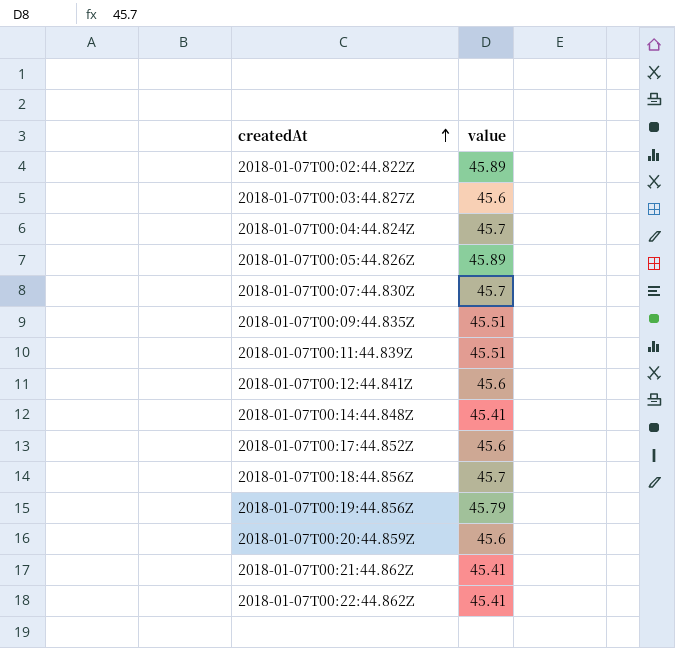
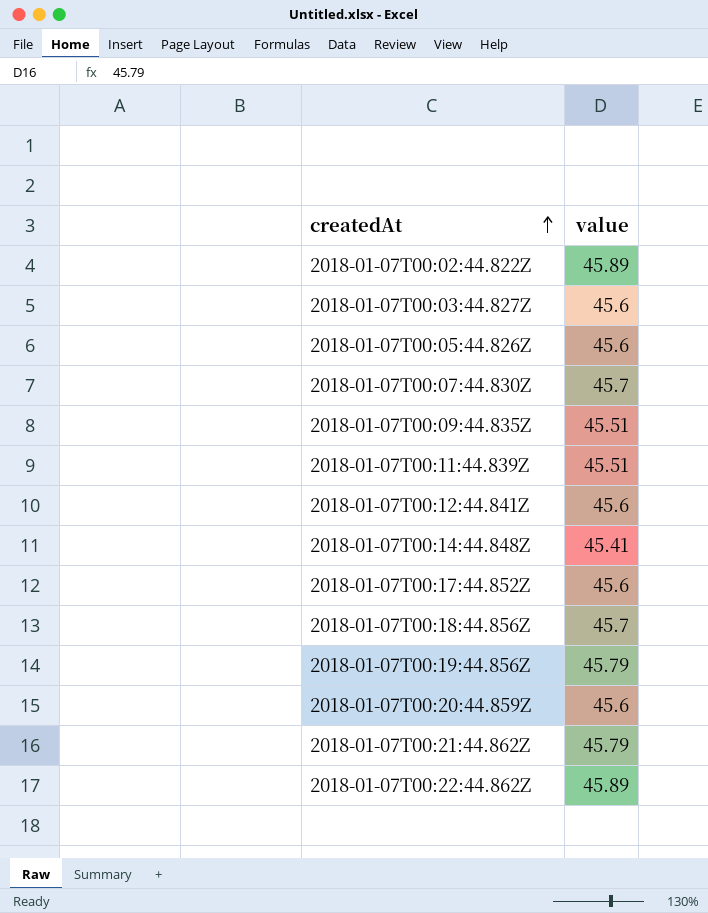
row 2018-01-07T00:04:44.824Z: 45.7 -> none
2018-01-07T00:05:44.826Z | value: 45.89 -> 45.6
2018-01-07T00:21:44.862Z | value: 45.41 -> 45.79
2018-01-07T00:22:44.862Z | value: 45.41 -> 45.89

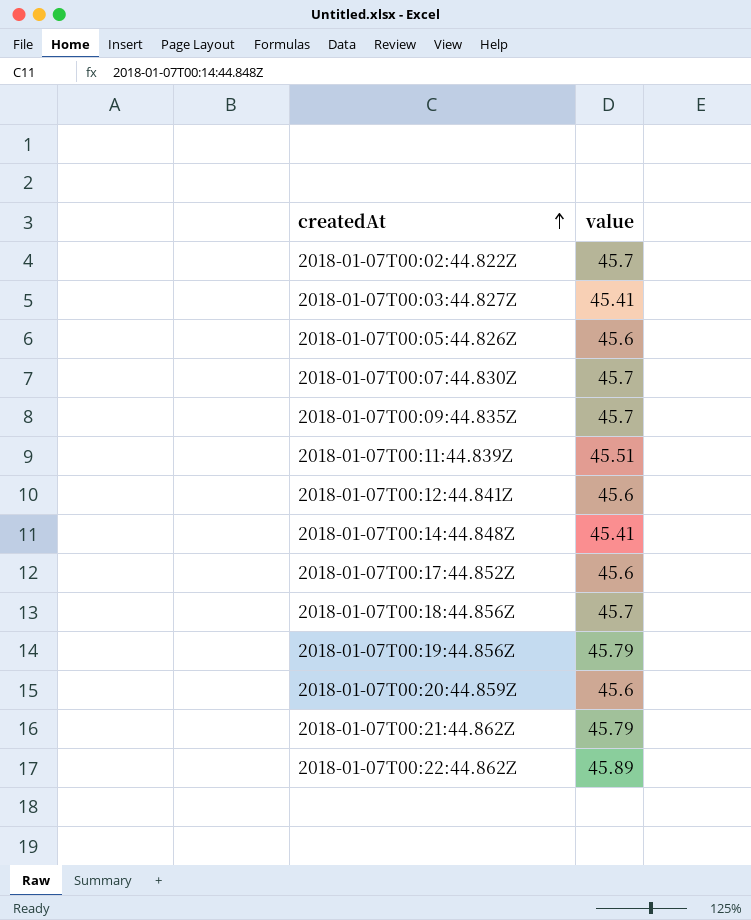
2018-01-07T00:02:44.822Z | value: 45.89 -> 45.7
2018-01-07T00:03:44.827Z | value: 45.6 -> 45.41
2018-01-07T00:09:44.835Z | value: 45.51 -> 45.7

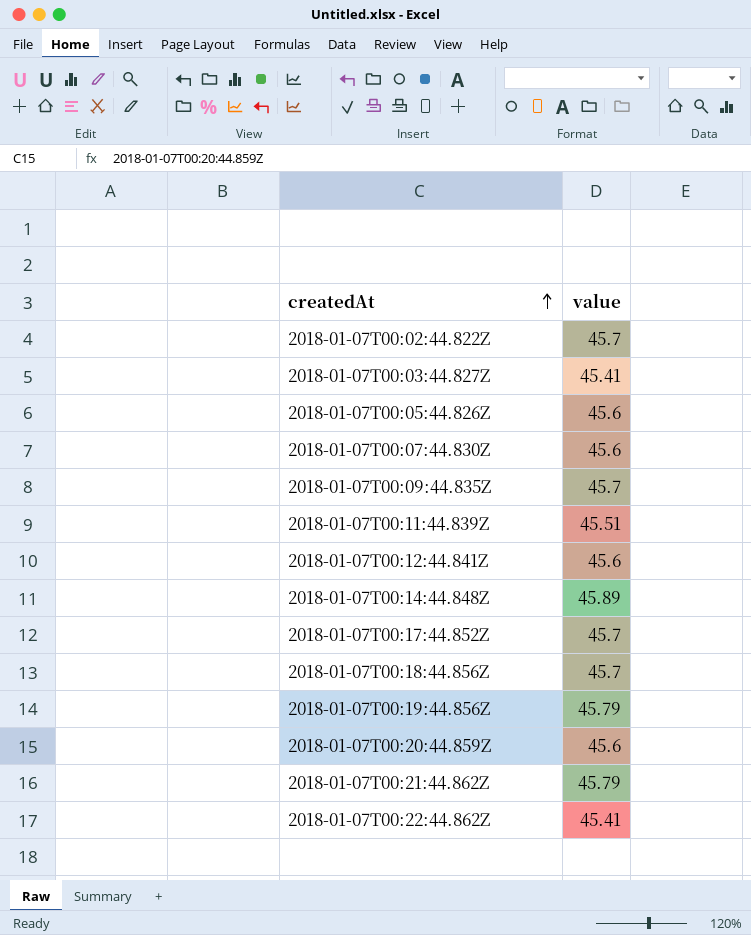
2018-01-07T00:07:44.830Z | value: 45.7 -> 45.6
2018-01-07T00:14:44.848Z | value: 45.41 -> 45.89
2018-01-07T00:17:44.852Z | value: 45.6 -> 45.7
2018-01-07T00:22:44.862Z | value: 45.89 -> 45.41

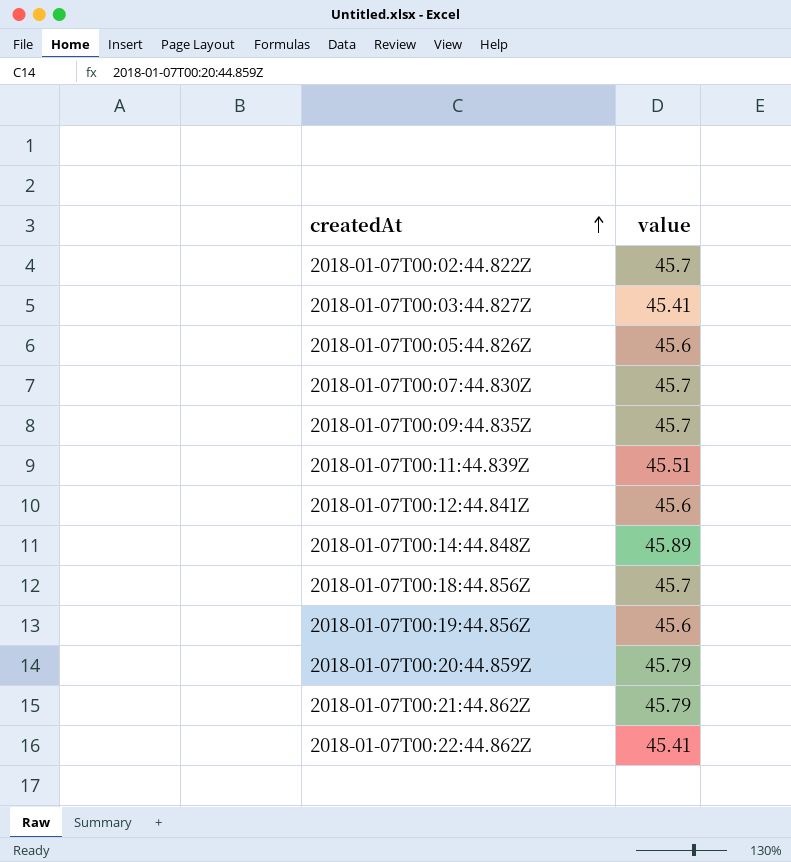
row 2018-01-07T00:17:44.852Z: 45.7 -> none
2018-01-07T00:07:44.830Z | value: 45.6 -> 45.7
2018-01-07T00:19:44.856Z | value: 45.79 -> 45.6
2018-01-07T00:20:44.859Z | value: 45.6 -> 45.79

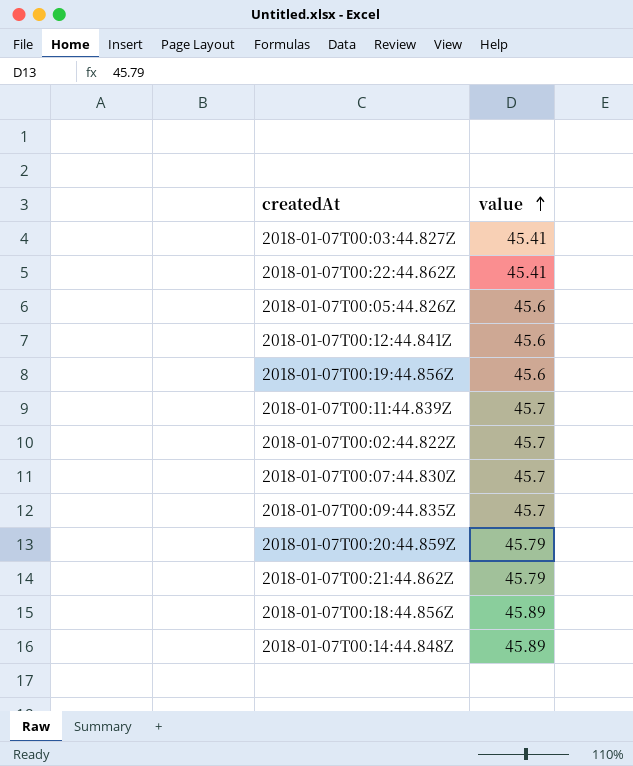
row order: createdAt ascending -> value ascending
2018-01-07T00:11:44.839Z | value: 45.51 -> 45.7
2018-01-07T00:18:44.856Z | value: 45.7 -> 45.89

